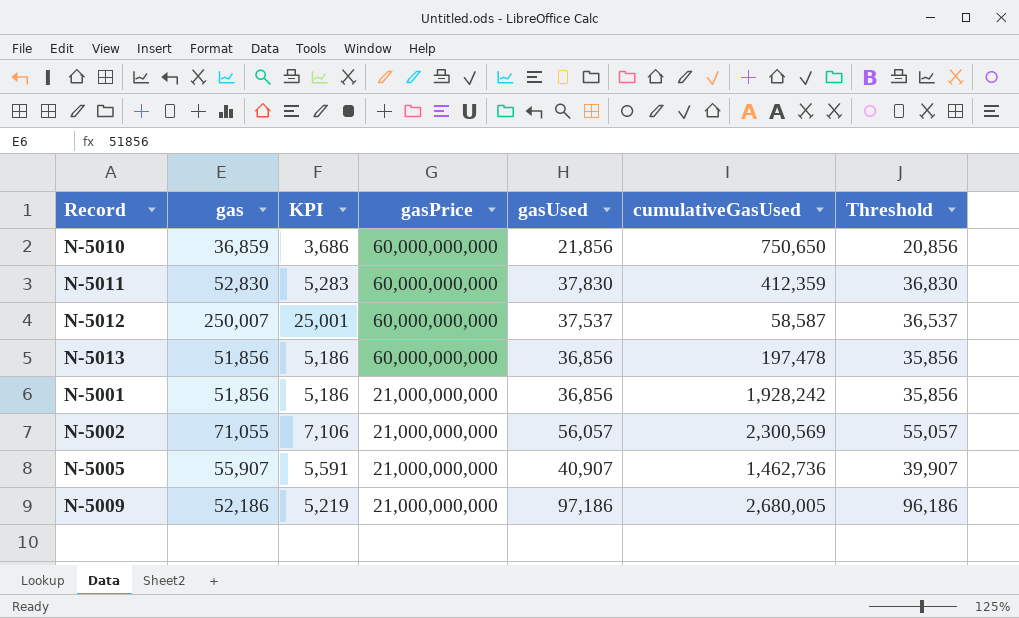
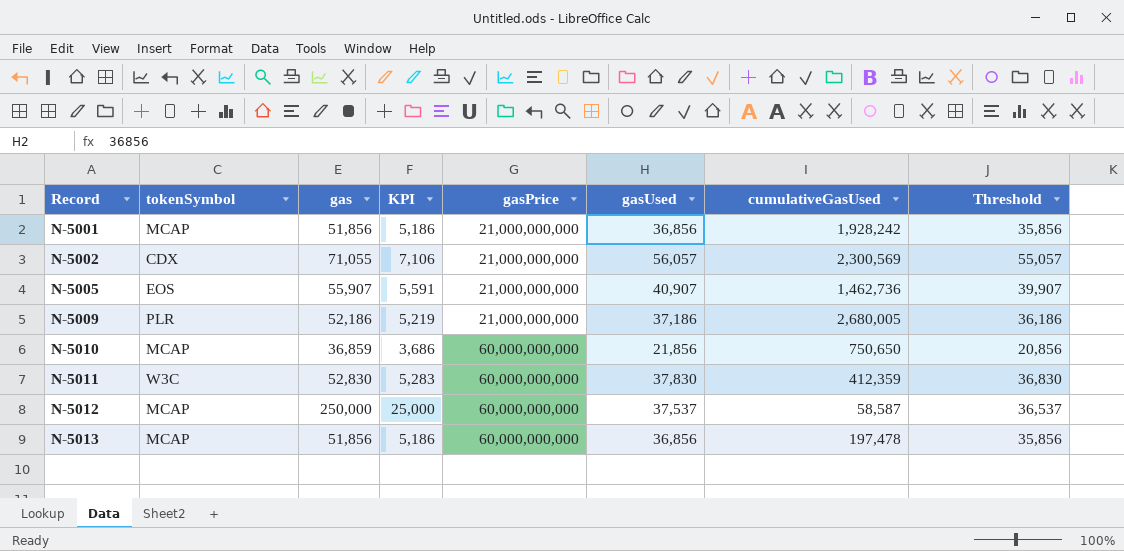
row order: gasPrice descending -> Record ascending
column tokenSymbol | position: none -> 2
N-5009 | gasUsed: 97,186 -> 37,186
N-5009 | Threshold: 96,186 -> 36,186
N-5012 | gas: 250,007 -> 250,000
N-5012 | KPI: 25,001 -> 25,000

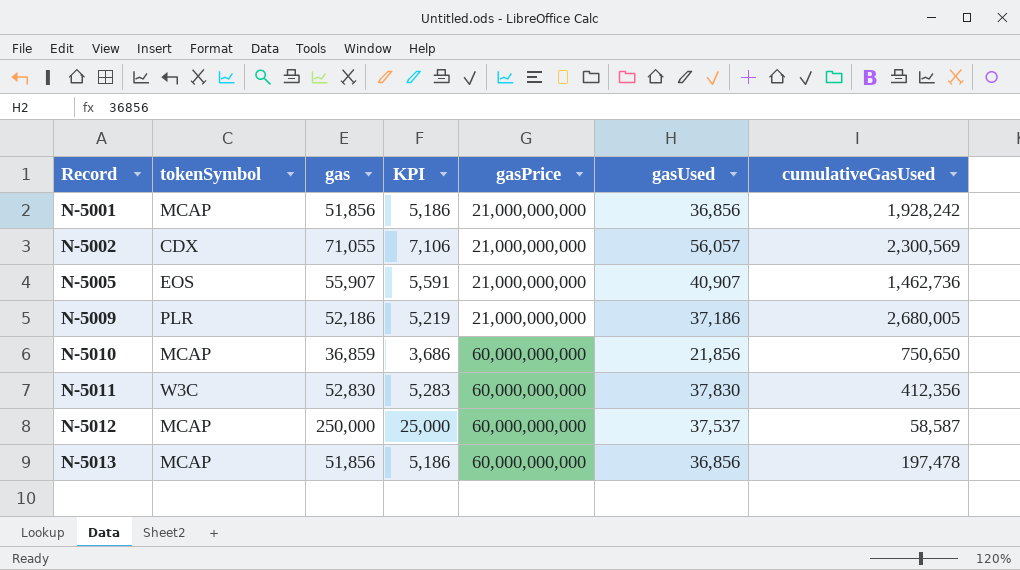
column Threshold | formula: [gasUsed] - 1000 -> none
N-5011 | cumulativeGasUsed: 412,359 -> 412,356

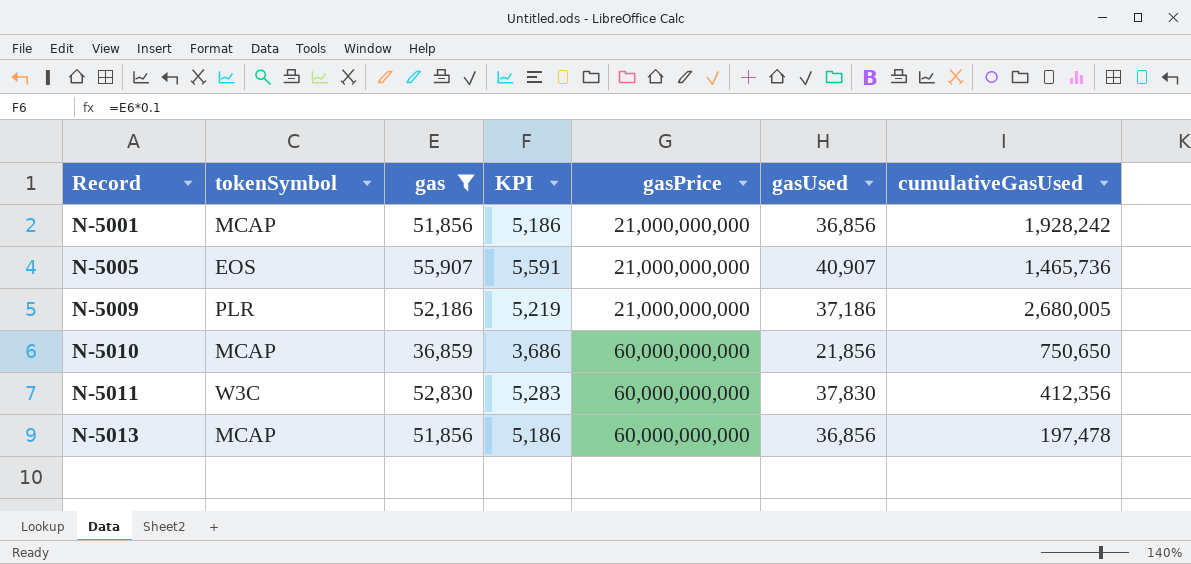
filter: none -> gas <= 55,907
N-5005 | cumulativeGasUsed: 1,462,736 -> 1,465,736

